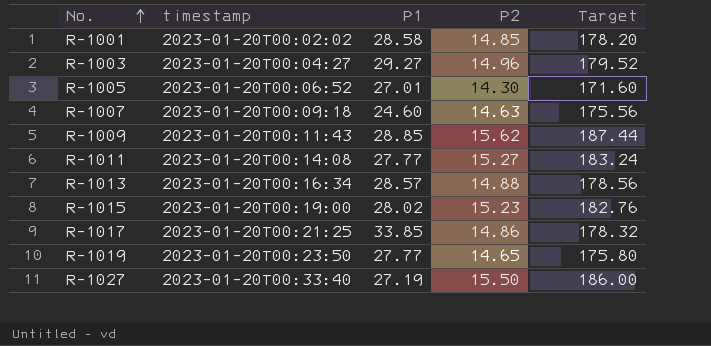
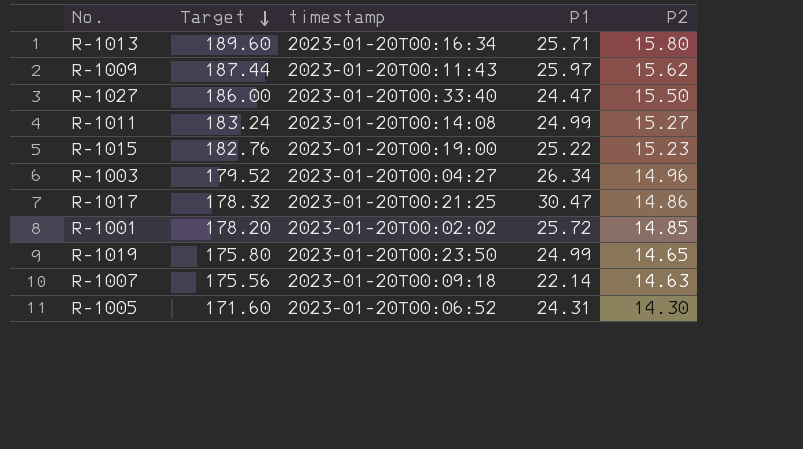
row order: No. ascending -> Target descending
column Target | position: 5 -> 2
R-1013 | Target: 178.56 -> 189.60
R-1013 | P1: 28.57 -> 25.71
R-1013 | P2: 14.88 -> 15.80
R-1009 | P1: 28.85 -> 25.97
R-1027 | P1: 27.19 -> 24.47
R-1011 | P1: 27.77 -> 24.99
R-1015 | P1: 28.02 -> 25.22
R-1003 | P1: 29.27 -> 26.34
R-1017 | P1: 33.85 -> 30.47
R-1001 | P1: 28.58 -> 25.72
R-1019 | P1: 27.77 -> 24.99
R-1007 | P1: 24.60 -> 22.14
R-1005 | P1: 27.01 -> 24.31

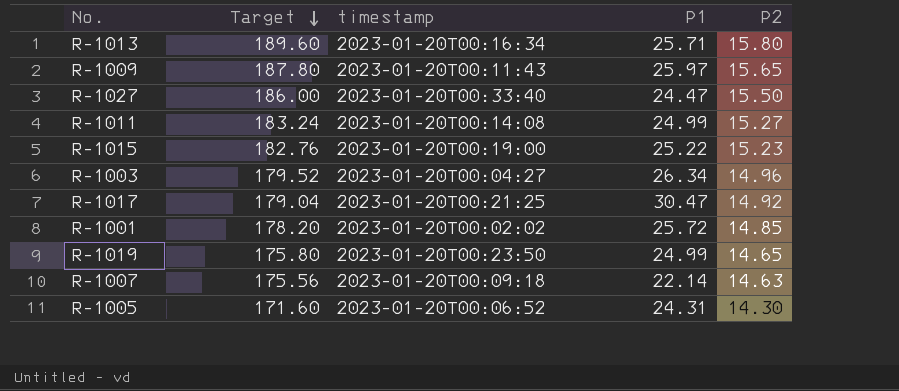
R-1009 | Target: 187.44 -> 187.80
R-1009 | P2: 15.62 -> 15.65
R-1017 | Target: 178.32 -> 179.04
R-1017 | P2: 14.86 -> 14.92

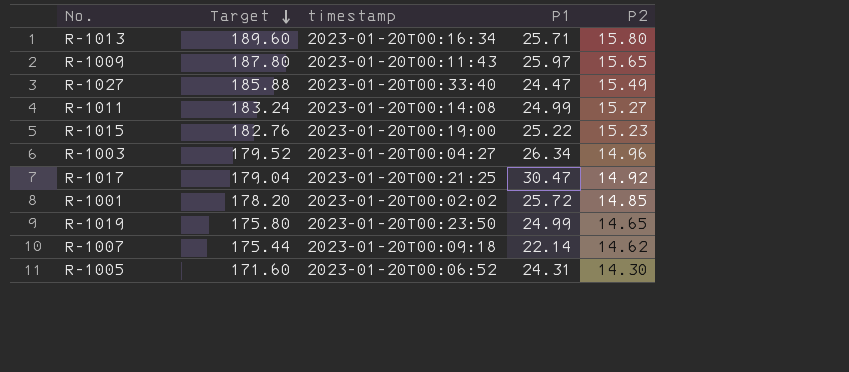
R-1027 | Target: 186.00 -> 185.88
R-1027 | P2: 15.50 -> 15.49
R-1007 | Target: 175.56 -> 175.44
R-1007 | P2: 14.63 -> 14.62

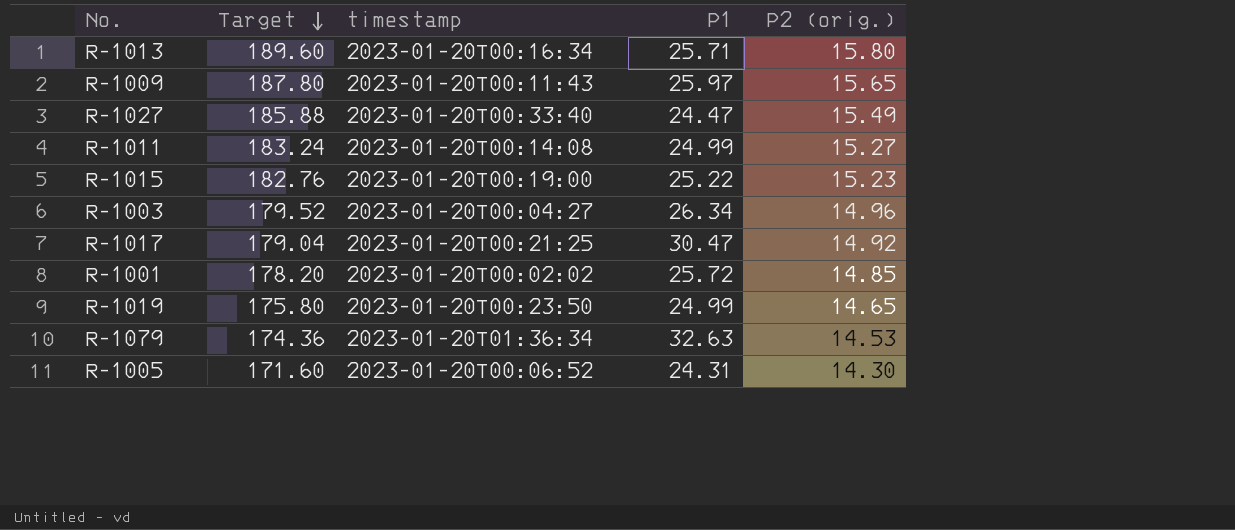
column name: P2 -> P2 (orig.)
row R-1007: 175.44 | 2023-01-20T00:09:18 | 22.14 | 14.62 -> none
row R-1079: none -> 174.36 | 2023-01-20T01:36:34 | 32.63 | 14.53

